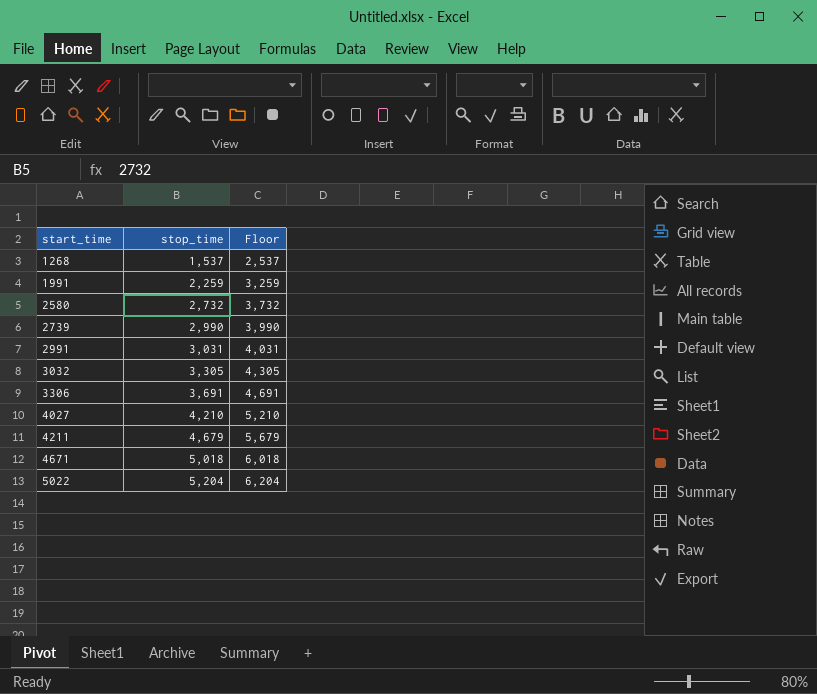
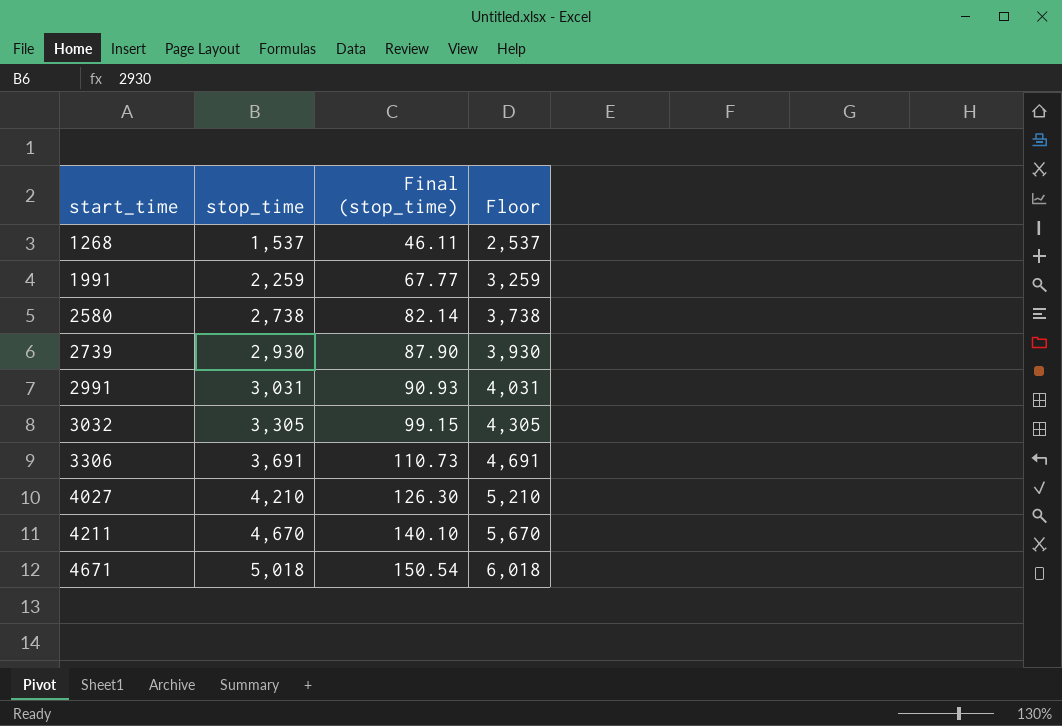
column Final (stop_time) | formula: none -> [stop_time] * 0.03
row 5022: 5,204 | 6,204 -> none
2580 | stop_time: 2,732 -> 2,738
2580 | Floor: 3,732 -> 3,738
2739 | stop_time: 2,990 -> 2,930
2739 | Floor: 3,990 -> 3,930
4211 | stop_time: 4,679 -> 4,670
4211 | Floor: 5,679 -> 5,670

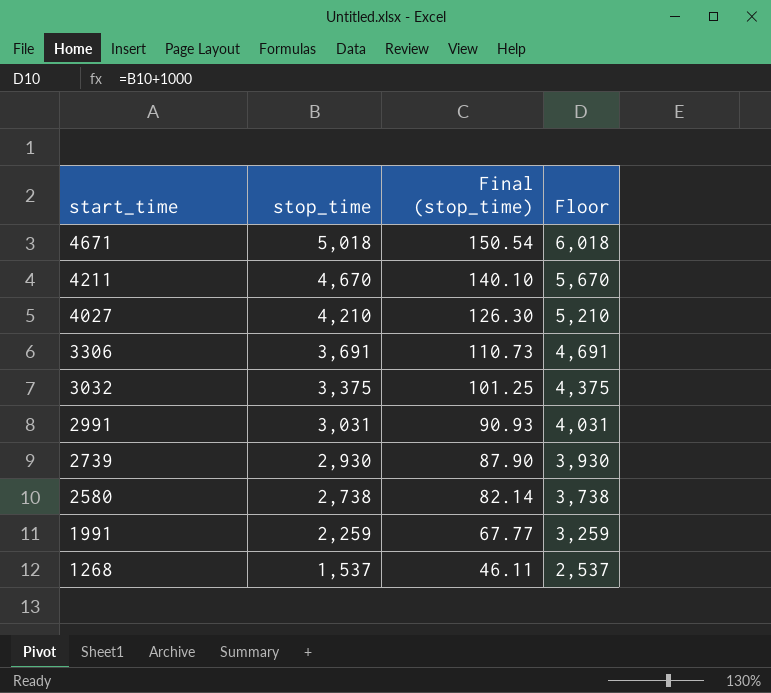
row order: start_time ascending -> start_time descending
3032 | stop_time: 3,305 -> 3,375
3032 | Final (stop_time): 99.15 -> 101.25
3032 | Floor: 4,305 -> 4,375

